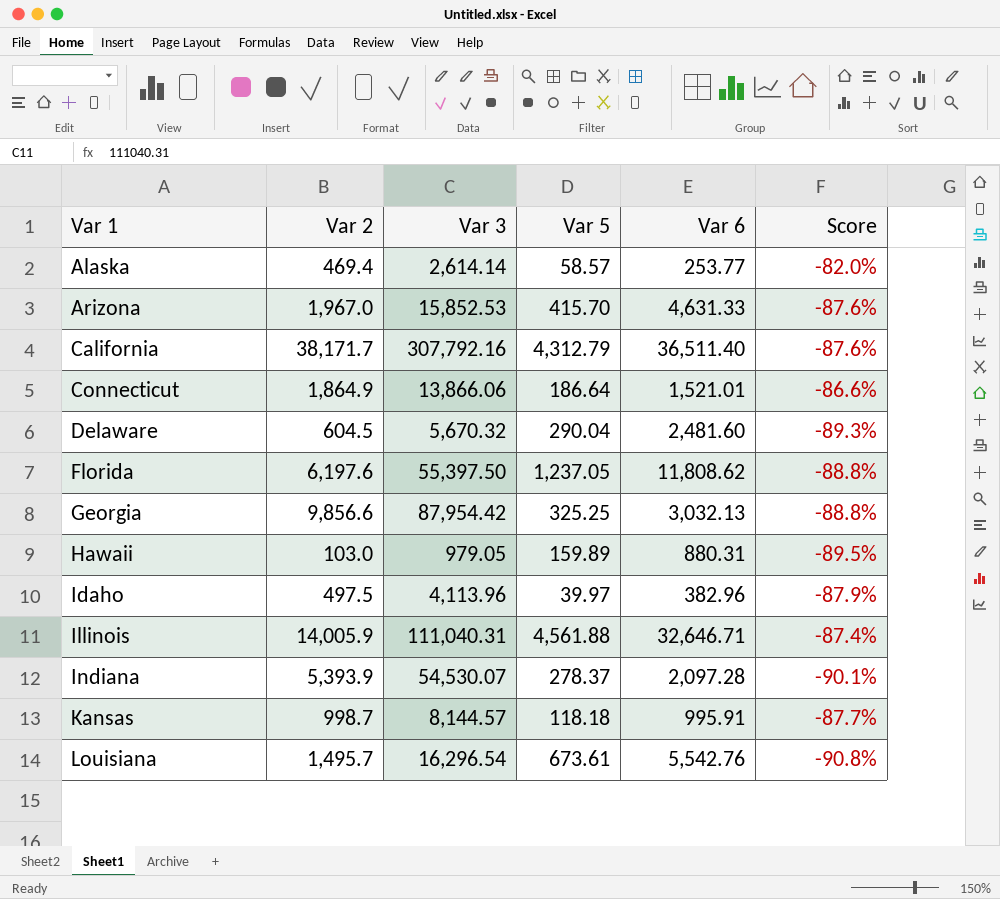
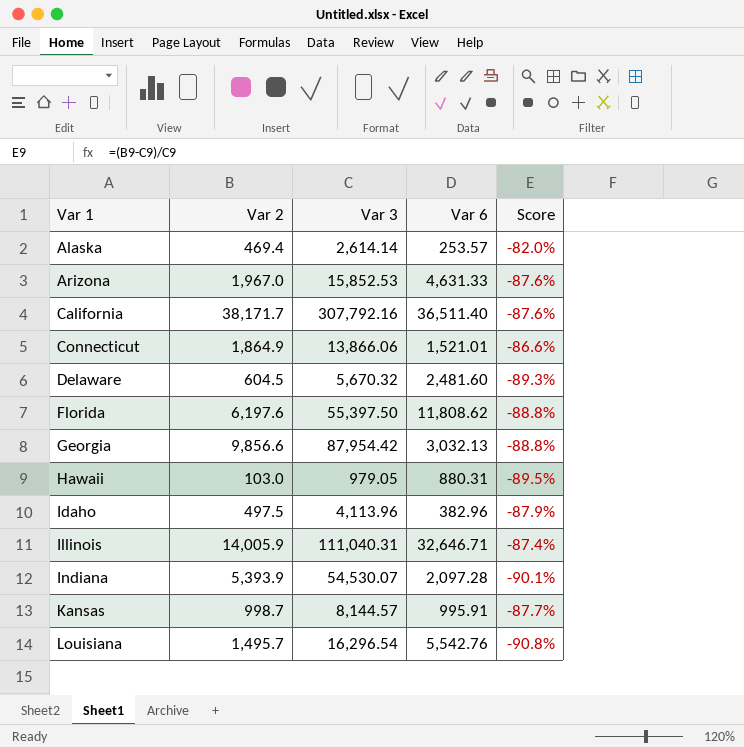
column Var 5 | position: 4 -> none
Alaska | Var 6: 253.77 -> 253.57

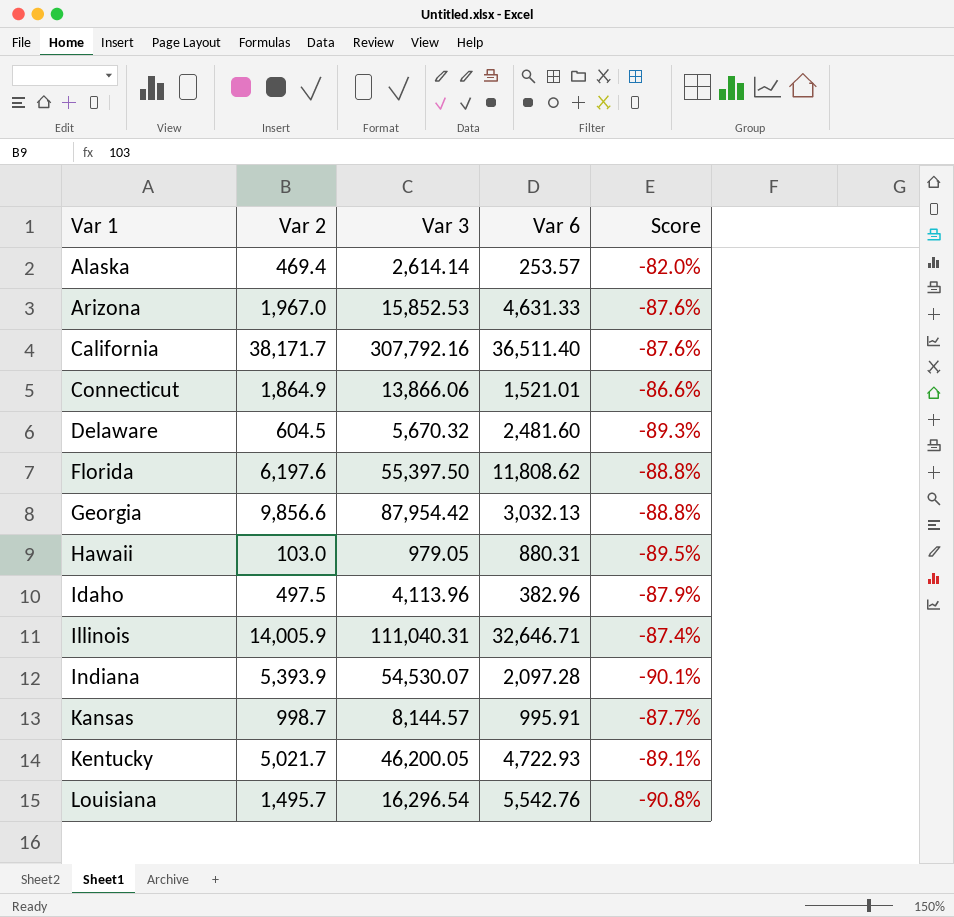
row Kentucky: none -> 5,021.7 | 46,200.05 | 4,722.93 | -89.1%

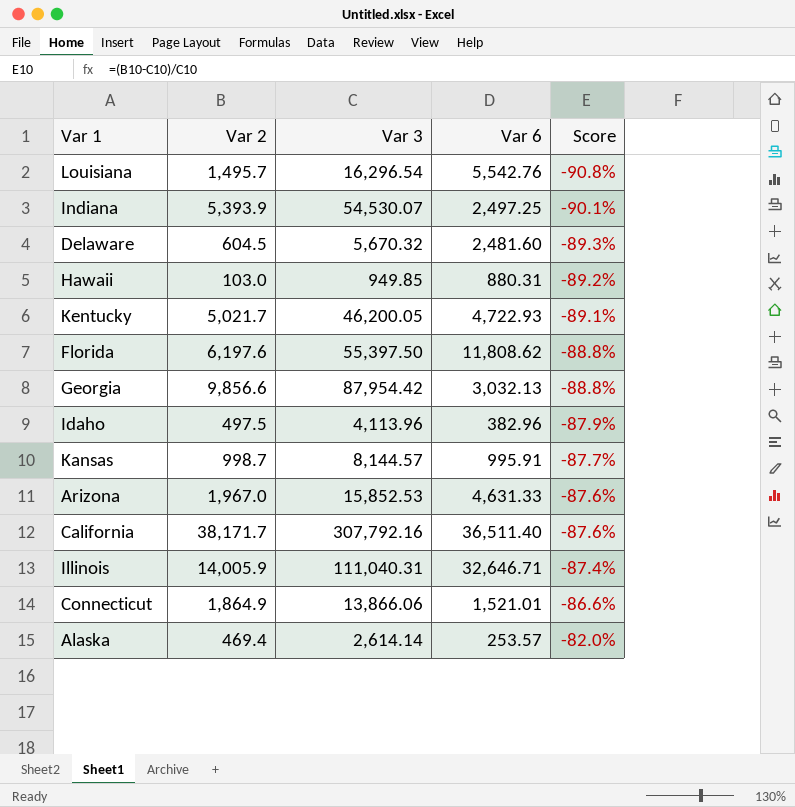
row order: Var 1 ascending -> Score ascending
Indiana | Var 6: 2,097.28 -> 2,497.25
Hawaii | Var 3: 979.05 -> 949.85
Hawaii | Score: -89.5% -> -89.2%

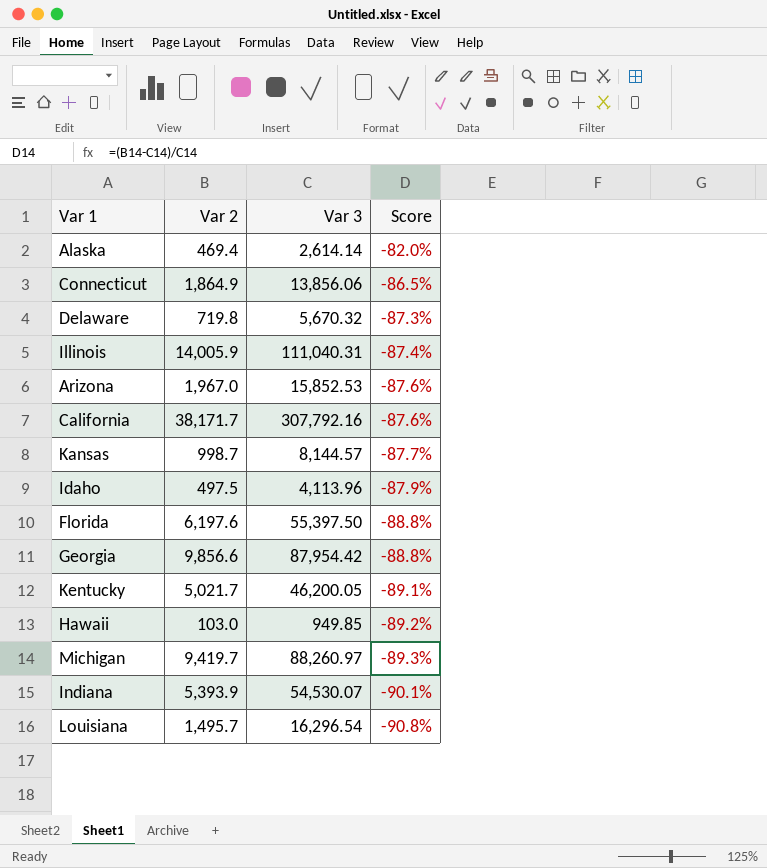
row order: Score ascending -> Score descending
column Var 6 | position: 4 -> none
Connecticut | Var 3: 13,866.06 -> 13,856.06
Connecticut | Score: -86.6% -> -86.5%
Delaware | Var 2: 604.5 -> 719.8
Delaware | Score: -89.3% -> -87.3%
row Michigan: none -> 9,419.7 | 88,260.97 | -89.3%

